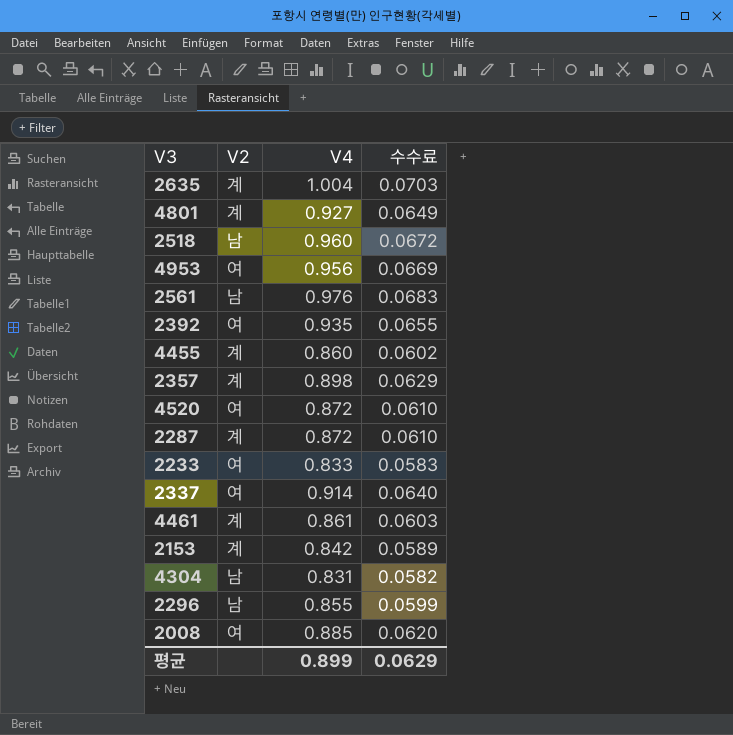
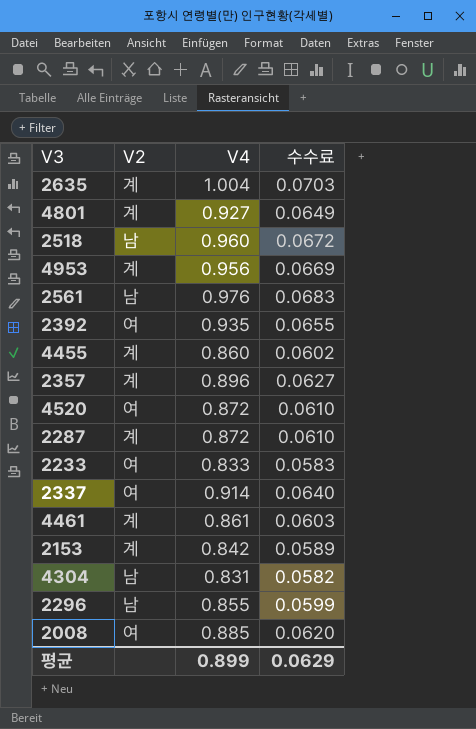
4953 | V2: 여 -> 계
2357 | V4: 0.898 -> 0.896
2357 | 수수료: 0.0629 -> 0.0627

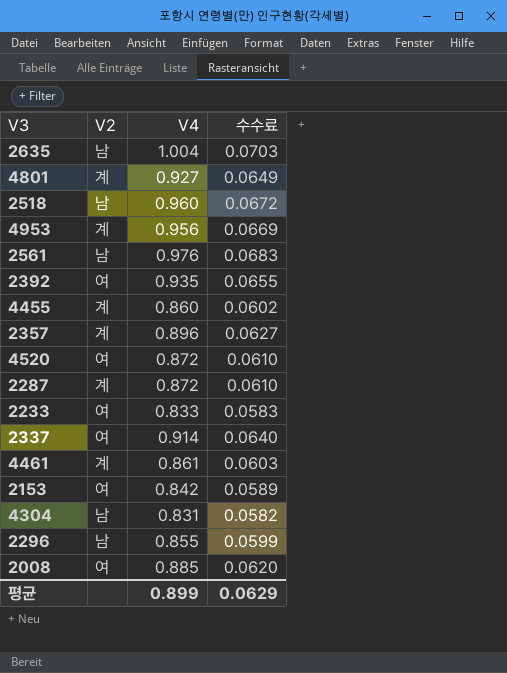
2635 | V2: 계 -> 남
2153 | V2: 계 -> 여

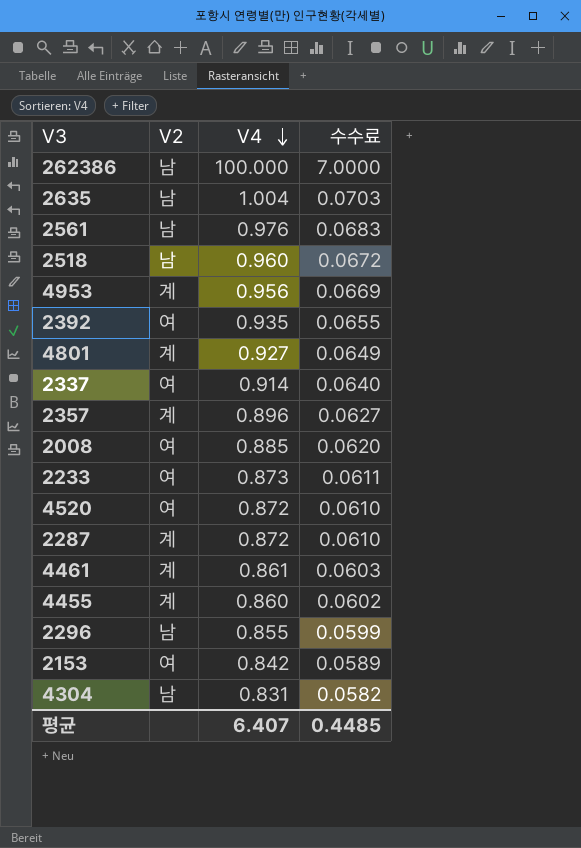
row order: none -> V4 descending
row 262386: none -> 남 | 100.000 | 7.0000
2233 | V4: 0.833 -> 0.873
2233 | 수수료: 0.0583 -> 0.0611
평균 | V4: 0.899 -> 6.407
평균 | 수수료: 0.0629 -> 0.4485

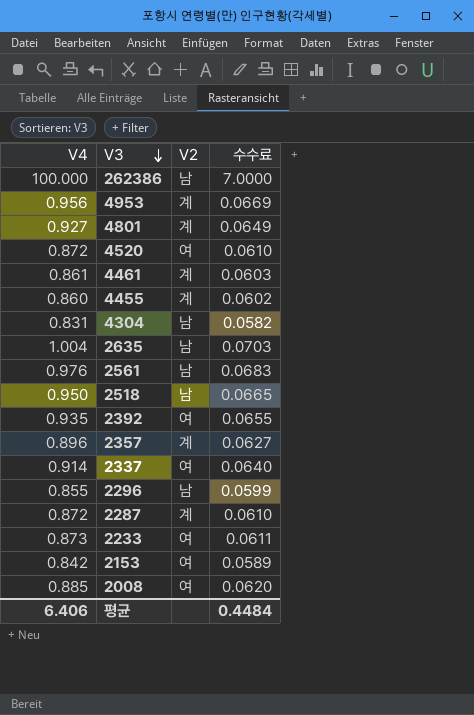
row order: V4 descending -> V3 descending
column V4 | position: 3 -> 1
2518 | V4: 0.960 -> 0.950
2518 | 수수료: 0.0672 -> 0.0665
평균 | V4: 6.407 -> 6.406
평균 | 수수료: 0.4485 -> 0.4484

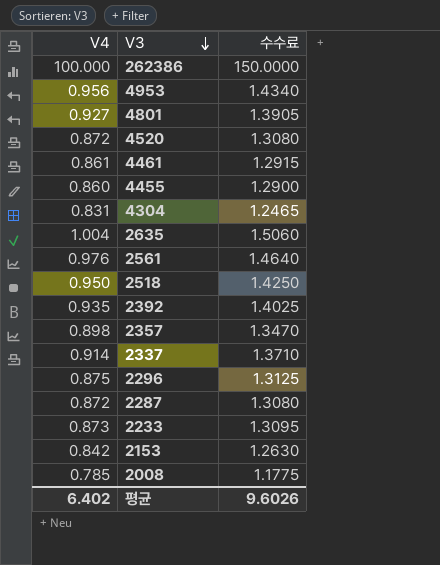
column V2 | position: 3 -> none
column 수수료 | formula: [V4] * 0.07 -> [V4] * 1.5
2357 | V4: 0.896 -> 0.898
2296 | V4: 0.855 -> 0.875
2008 | V4: 0.885 -> 0.785
평균 | V4: 6.406 -> 6.402
평균 | 수수료: 0.4484 -> 9.6026

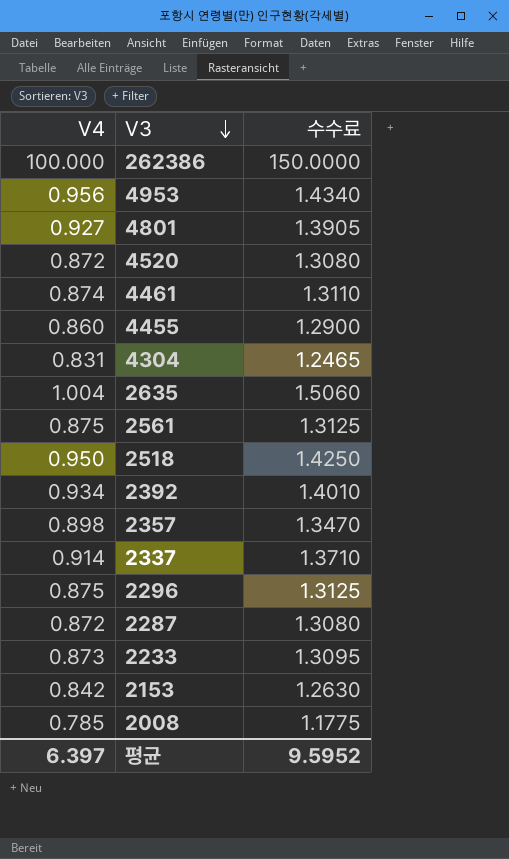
4461 | V4: 0.861 -> 0.874
4461 | 수수료: 1.2915 -> 1.3110
2561 | V4: 0.976 -> 0.875
2561 | 수수료: 1.4640 -> 1.3125
2392 | V4: 0.935 -> 0.934
2392 | 수수료: 1.4025 -> 1.4010
평균 | V4: 6.402 -> 6.397
평균 | 수수료: 9.6026 -> 9.5952

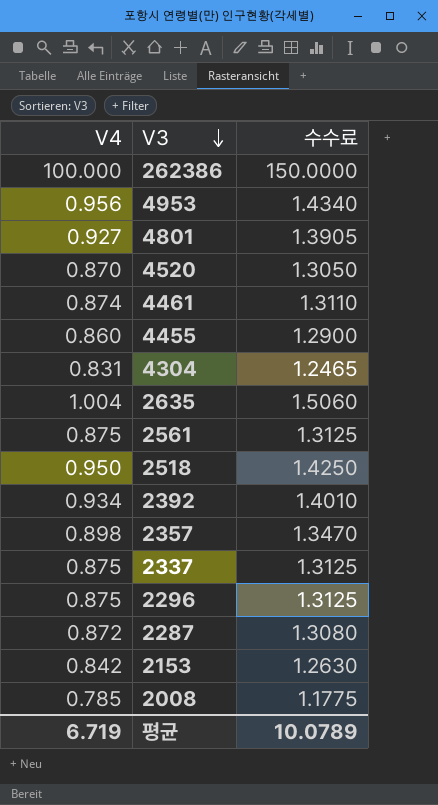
row 2233: 0.873 | 1.3095 -> none
4520 | V4: 0.872 -> 0.870
4520 | 수수료: 1.3080 -> 1.3050
2337 | V4: 0.914 -> 0.875
2337 | 수수료: 1.3710 -> 1.3125
평균 | V4: 6.397 -> 6.719
평균 | 수수료: 9.5952 -> 10.0789

